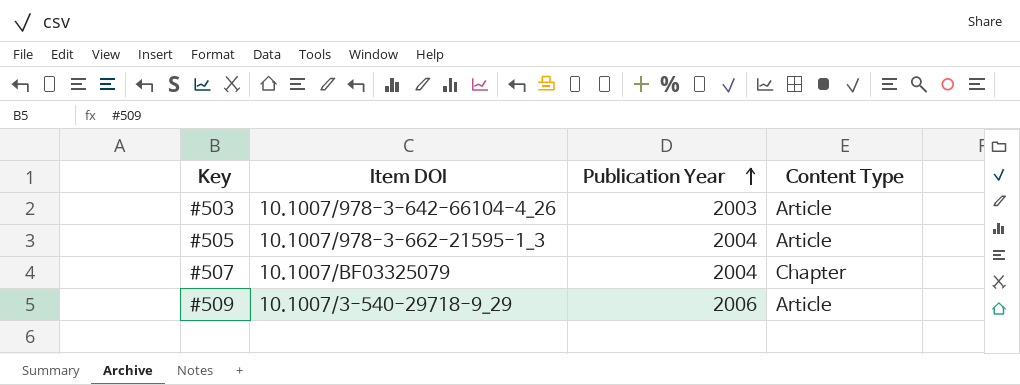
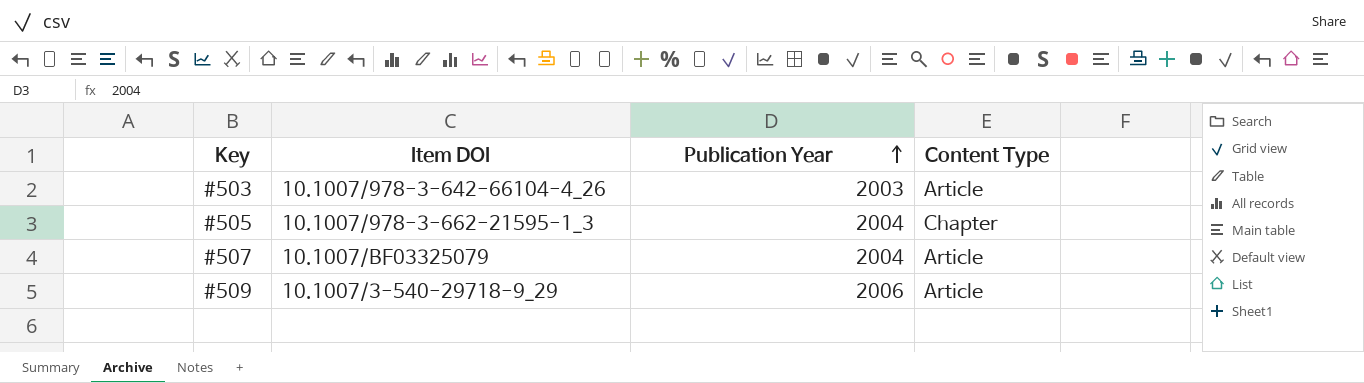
#505 | Content Type: Article -> Chapter
#507 | Content Type: Chapter -> Article

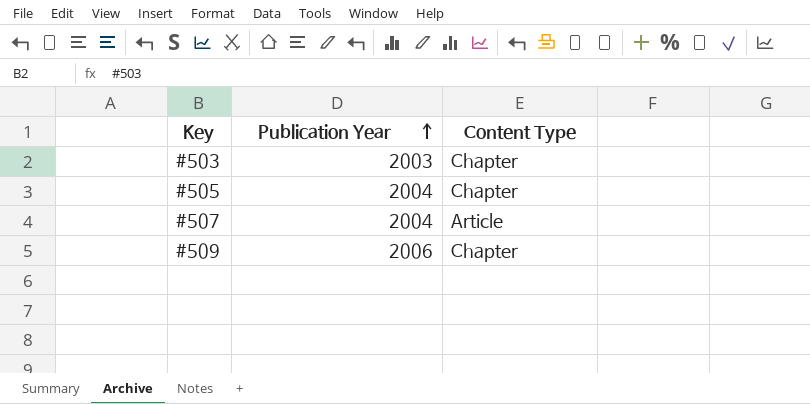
column Item DOI | position: 2 -> none
#503 | Content Type: Article -> Chapter
#509 | Content Type: Article -> Chapter

